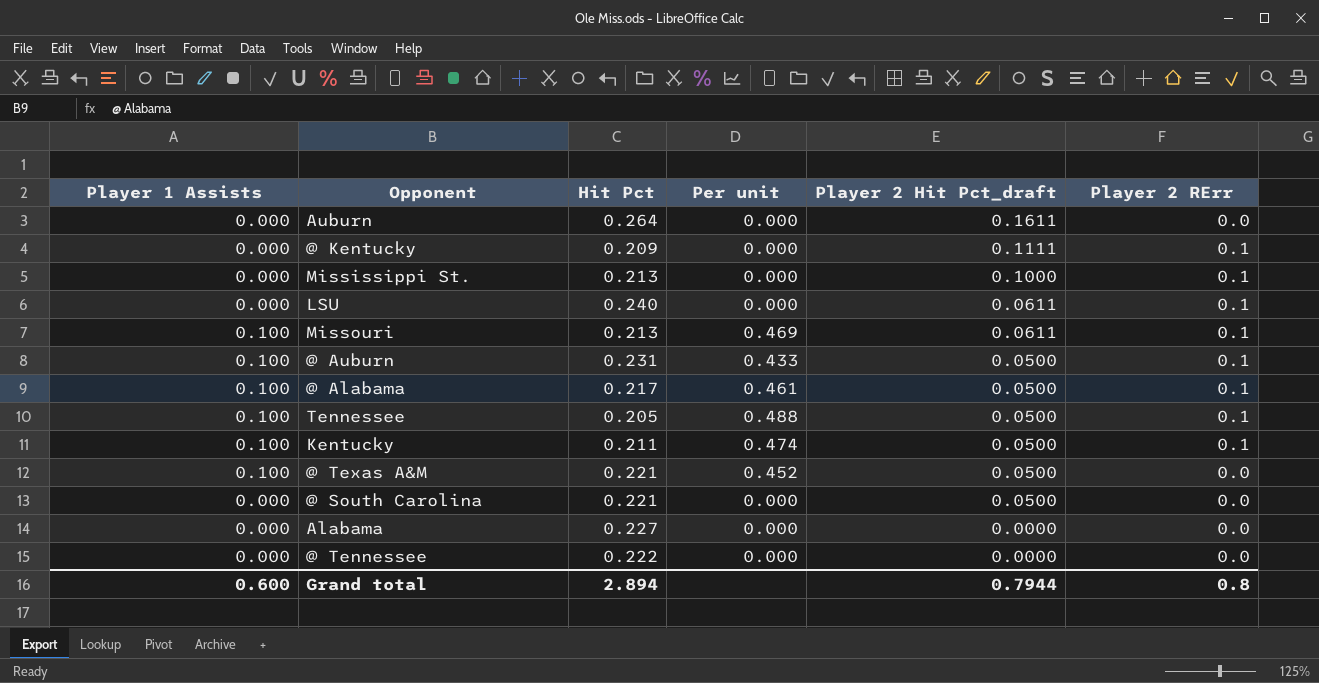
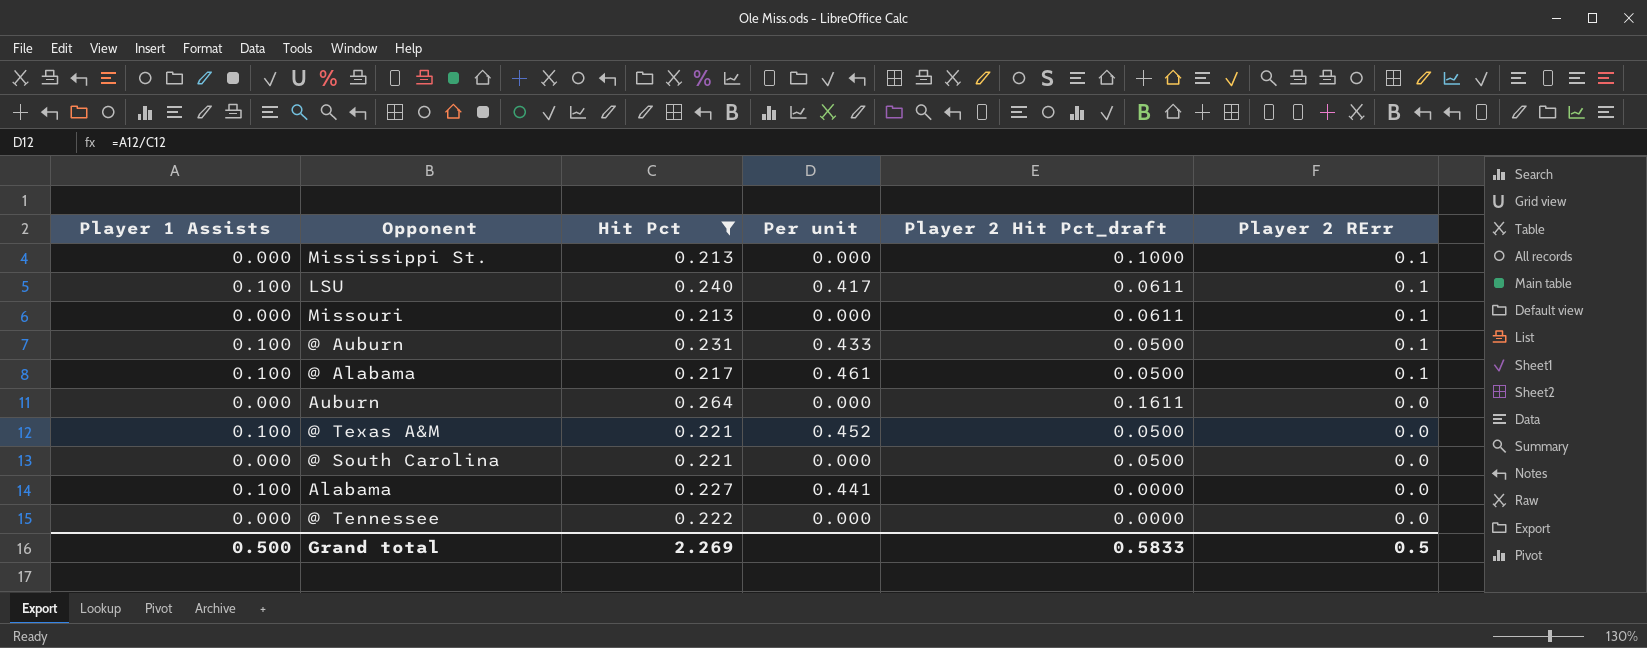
filter: none -> Hit Pct >= 0.213
row order: Player 2 Hit Pct_draft descending -> Player 2 RErr descending
LSU | Player 1 Assists: 0.000 -> 0.100
LSU | Per unit: 0.000 -> 0.417
Missouri | Player 1 Assists: 0.100 -> 0.000
Missouri | Per unit: 0.469 -> 0.000
Alabama | Player 1 Assists: 0.000 -> 0.100
Alabama | Per unit: 0.000 -> 0.441
Grand total | Player 1 Assists: 0.600 -> 0.500
Grand total | Hit Pct: 2.894 -> 2.269
Grand total | Player 2 Hit Pct_draft: 0.7944 -> 0.5833
Grand total | Player 2 RErr: 0.8 -> 0.5

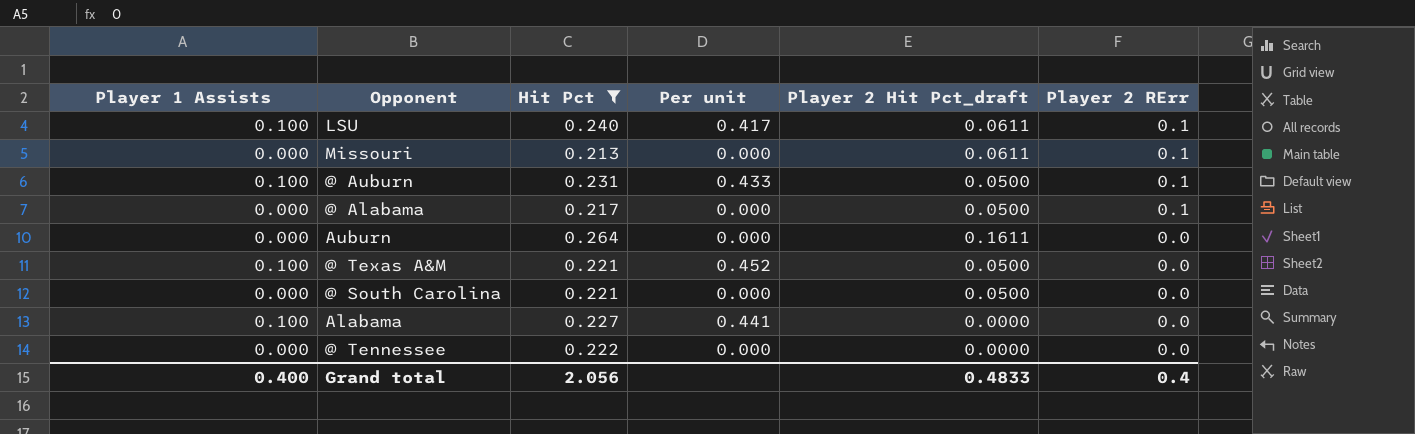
row Mississippi St.: 0.000 | 0.213 | 0.000 | 0.1000 | 0.1 -> none
@ Alabama | Player 1 Assists: 0.100 -> 0.000
@ Alabama | Per unit: 0.461 -> 0.000
Grand total | Player 1 Assists: 0.500 -> 0.400
Grand total | Hit Pct: 2.269 -> 2.056
Grand total | Player 2 Hit Pct_draft: 0.5833 -> 0.4833
Grand total | Player 2 RErr: 0.5 -> 0.4

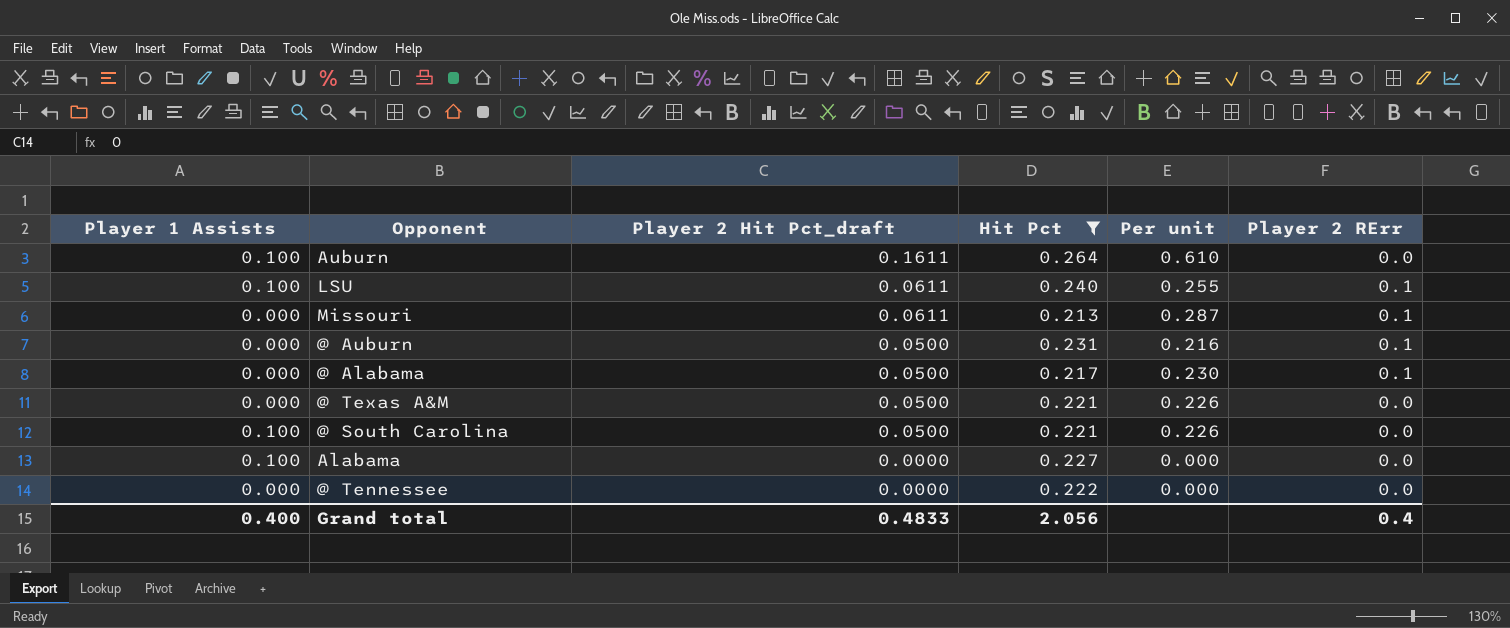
row order: Player 2 RErr descending -> Player 2 Hit Pct_draft descending
column Player 2 Hit Pct_draft | position: 5 -> 3
column Per unit | formula: [Player 1 Assists] / [Hit Pct] -> [Player 2 Hit Pct_draft] / [Hit Pct]
Auburn | Player 1 Assists: 0.000 -> 0.100
@ Auburn | Player 1 Assists: 0.100 -> 0.000
@ Texas A&M | Player 1 Assists: 0.100 -> 0.000
@ South Carolina | Player 1 Assists: 0.000 -> 0.100

